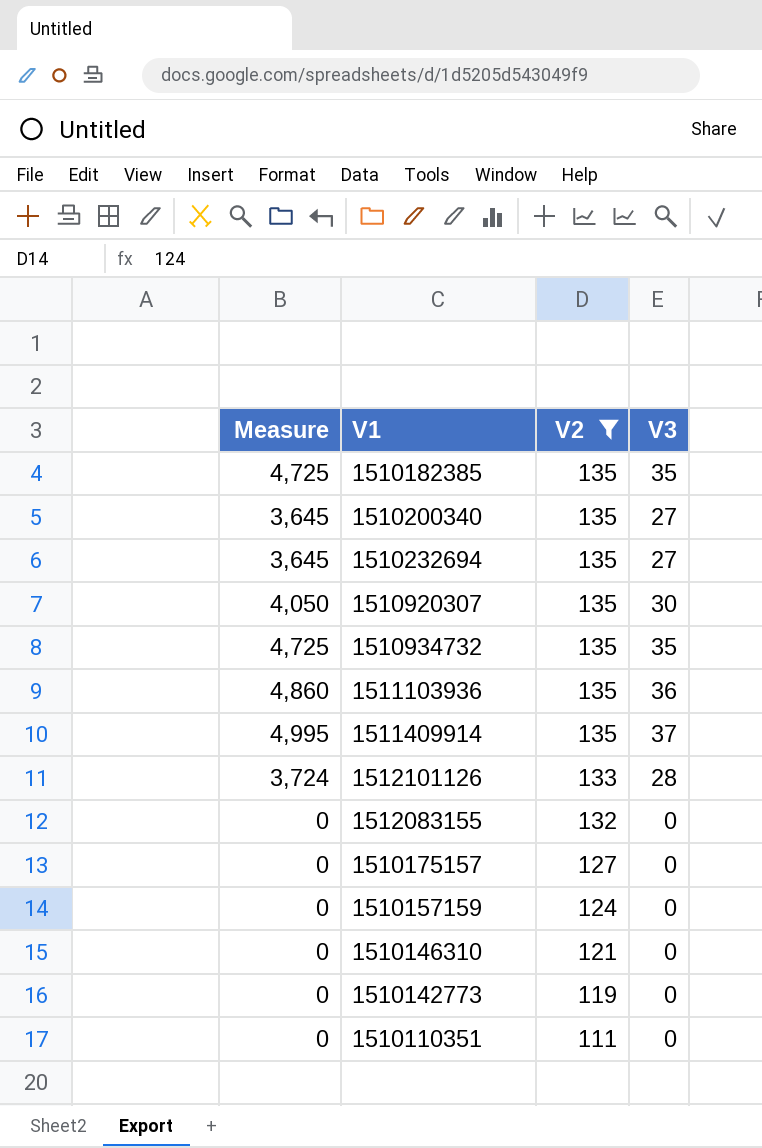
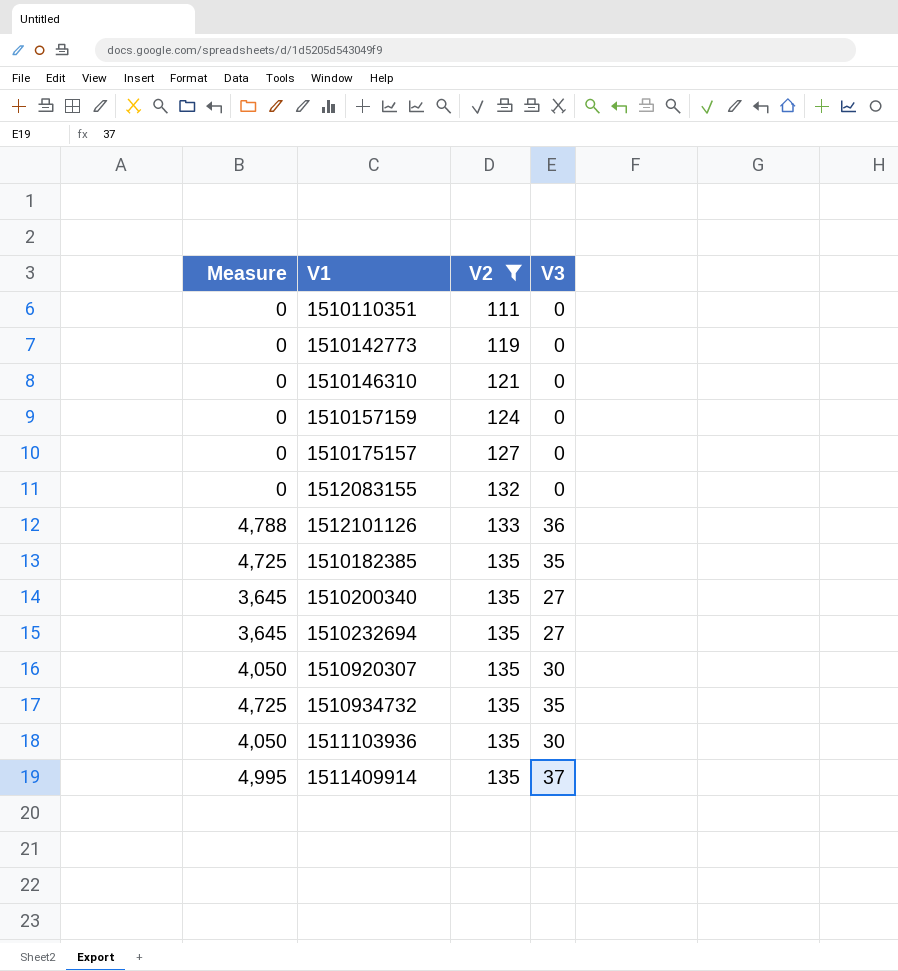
row order: V2 descending -> V2 ascending
1512101126 | Measure: 3,724 -> 4,788
1512101126 | V3: 28 -> 36
1511103936 | Measure: 4,860 -> 4,050
1511103936 | V3: 36 -> 30

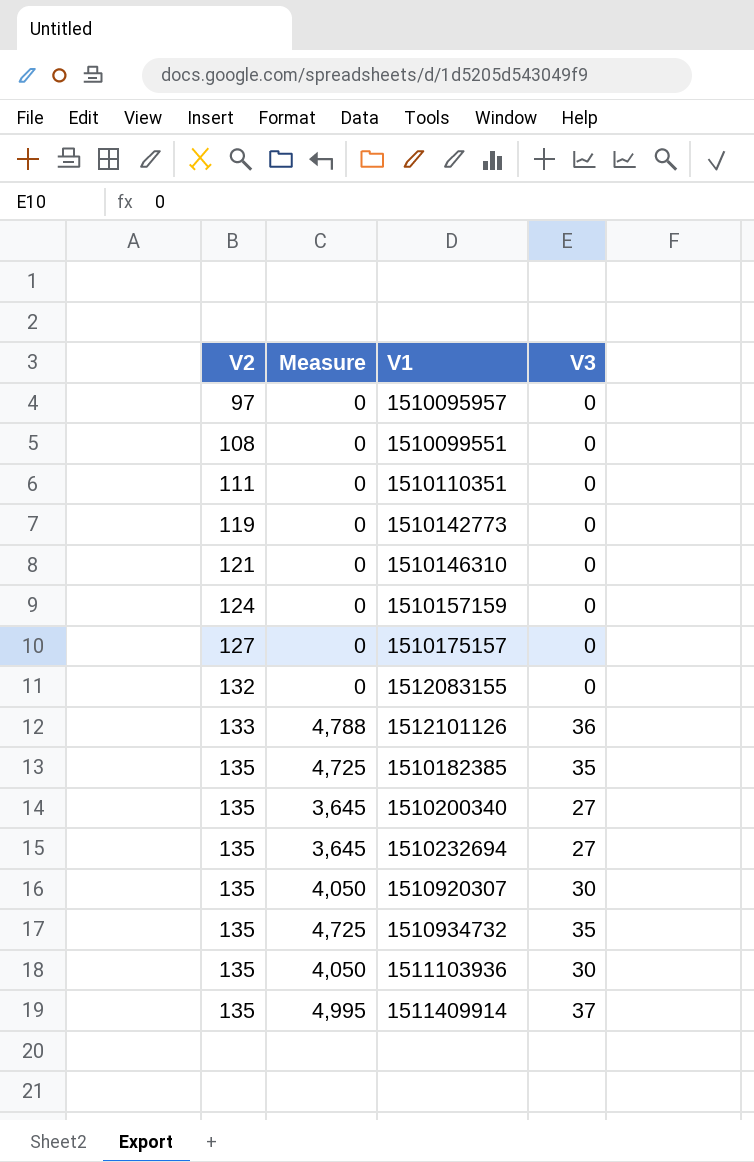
filter: V2 >= 111 -> none
column V2 | position: 3 -> 1

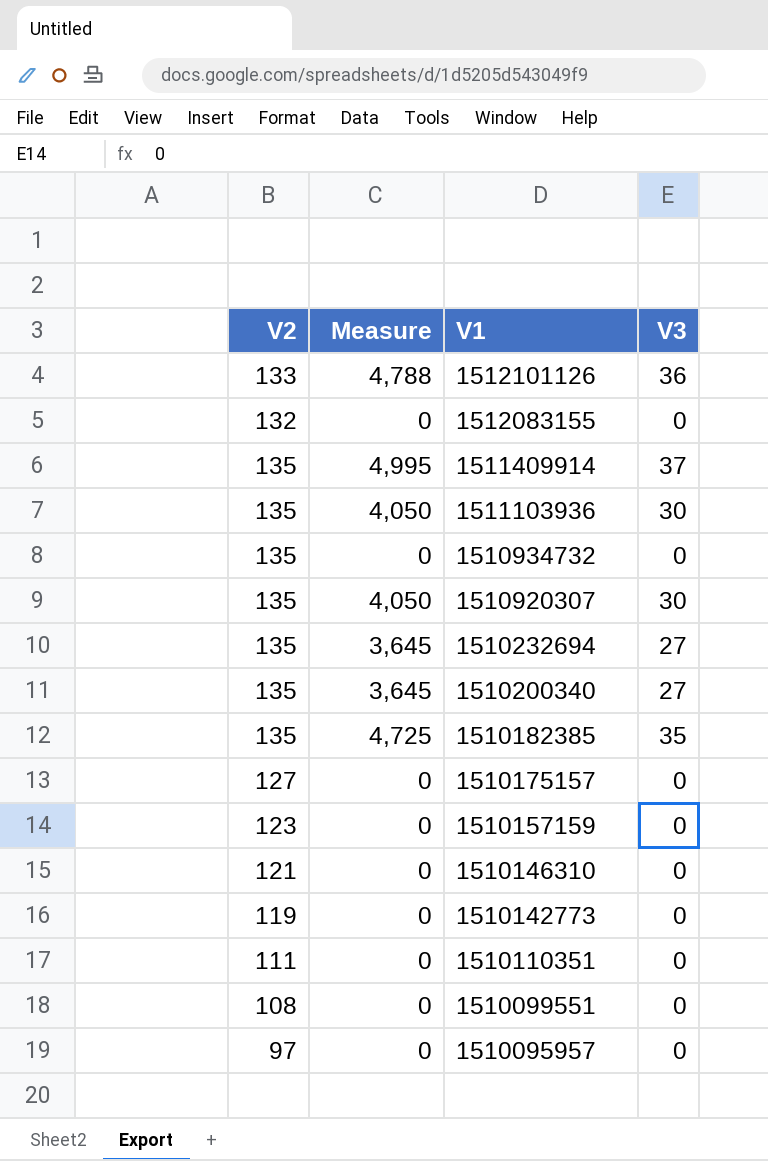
row order: V2 ascending -> V1 descending
1510934732 | Measure: 4,725 -> 0
1510934732 | V3: 35 -> 0
1510157159 | V2: 124 -> 123

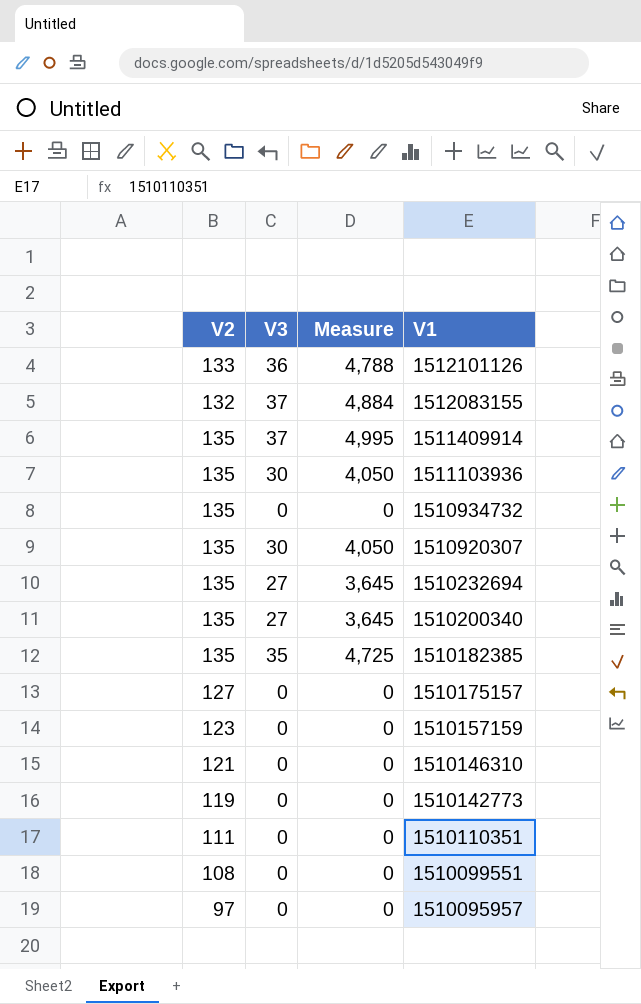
column V3 | position: 4 -> 2
1512083155 | V3: 0 -> 37
1512083155 | Measure: 0 -> 4,884

